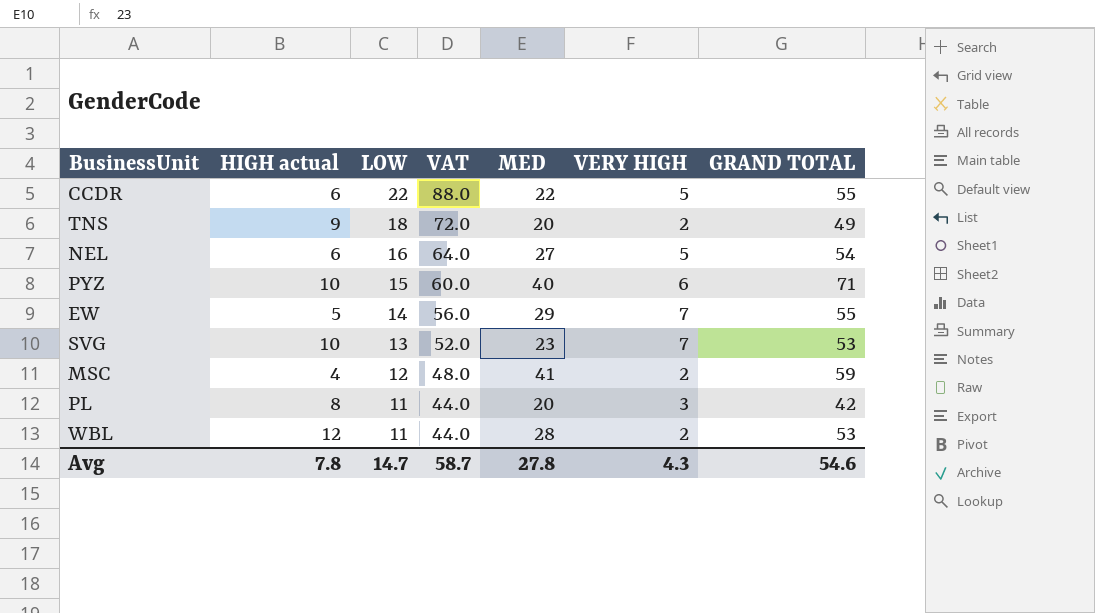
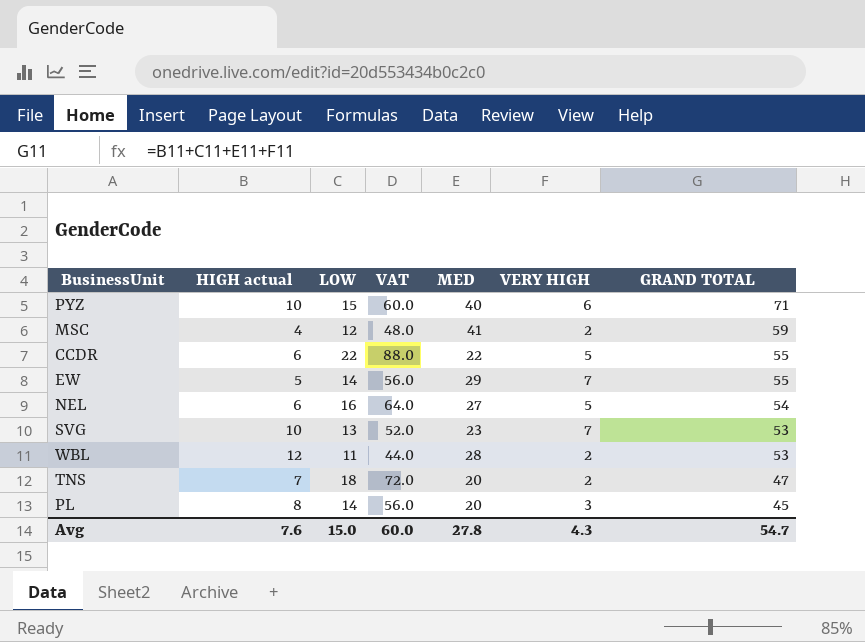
row order: LOW descending -> GRAND TOTAL descending
TNS | HIGH actual: 9 -> 7
TNS | GRAND TOTAL: 49 -> 47
PL | LOW: 11 -> 14
PL | VAT: 44.0 -> 56.0
PL | GRAND TOTAL: 42 -> 45
Avg | HIGH actual: 7.8 -> 7.6
Avg | LOW: 14.7 -> 15.0
Avg | VAT: 58.7 -> 60.0
Avg | GRAND TOTAL: 54.6 -> 54.7

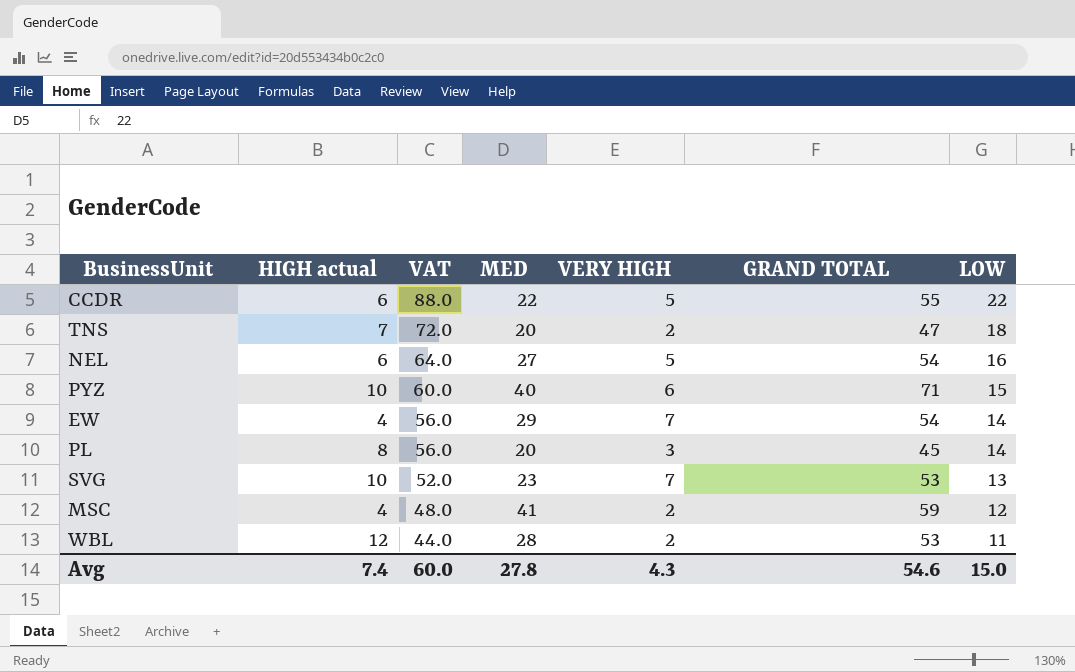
row order: GRAND TOTAL descending -> VAT descending
column LOW | position: 3 -> 7
EW | HIGH actual: 5 -> 4
EW | GRAND TOTAL: 55 -> 54
Avg | HIGH actual: 7.6 -> 7.4
Avg | GRAND TOTAL: 54.7 -> 54.6

